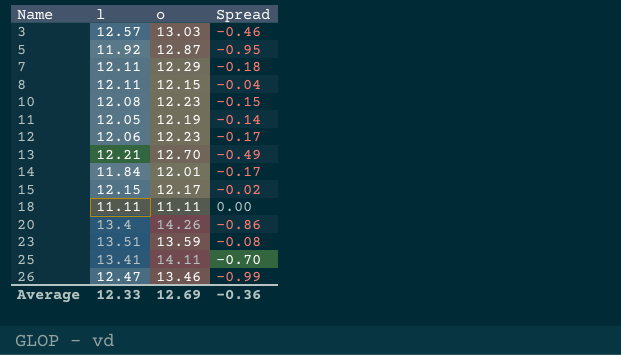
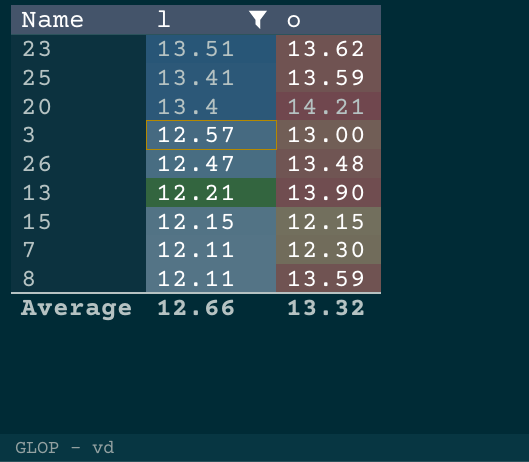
filter: none -> l >= 12.11
row order: Name ascending -> l descending
column Spread | formula: [l] - [o] -> none
23 | o: 13.59 -> 13.62
25 | o: 14.11 -> 13.59
20 | o: 14.26 -> 14.21
3 | o: 13.03 -> 13.00
26 | o: 13.46 -> 13.48
13 | o: 12.70 -> 13.90
15 | o: 12.17 -> 12.15
7 | o: 12.29 -> 12.30
8 | o: 12.15 -> 13.59
Average | l: 12.33 -> 12.66
Average | o: 12.69 -> 13.32

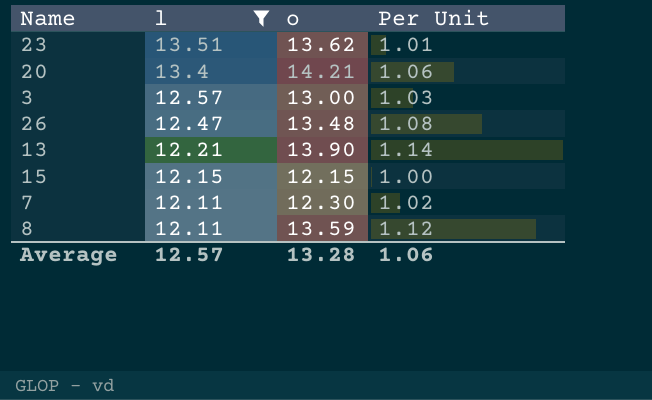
column Per Unit | formula: none -> [o] / [l]
row 25: 13.41 | 13.59 -> none
Average | l: 12.66 -> 12.57
Average | o: 13.32 -> 13.28

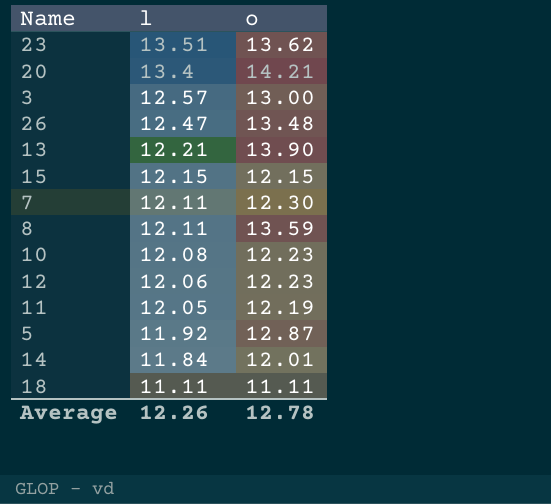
filter: l >= 12.11 -> none
column Per Unit | formula: [o] / [l] -> none
Average | l: 12.57 -> 12.26
Average | o: 13.28 -> 12.78

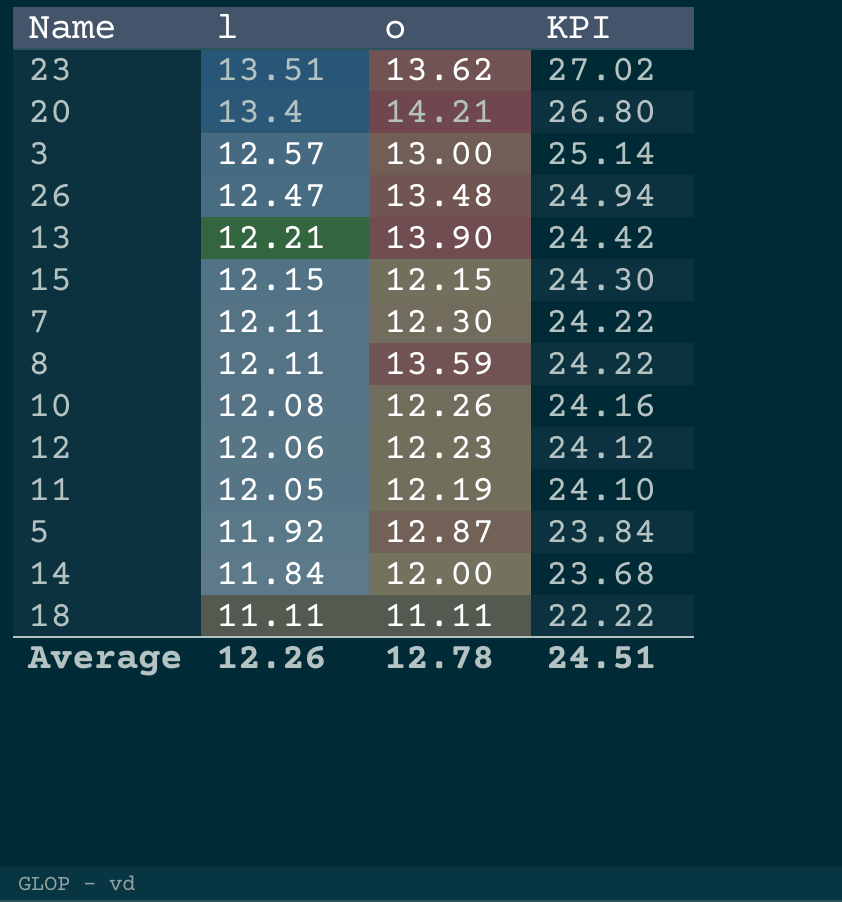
column KPI | formula: none -> [l] * 2
10 | o: 12.23 -> 12.26
14 | o: 12.01 -> 12.00

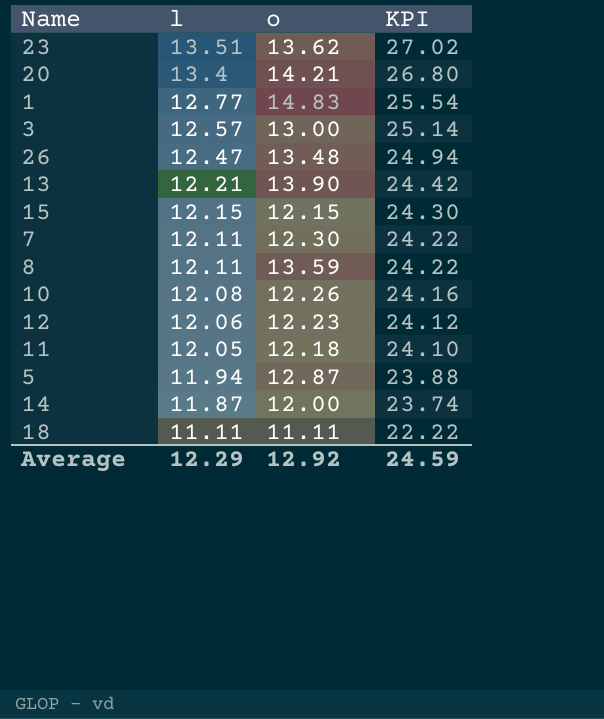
row 1: none -> 12.77 | 14.83 | 25.54
11 | o: 12.19 -> 12.18
5 | l: 11.92 -> 11.94
5 | KPI: 23.84 -> 23.88
14 | l: 11.84 -> 11.87
14 | KPI: 23.68 -> 23.74
Average | l: 12.26 -> 12.29
Average | o: 12.78 -> 12.92
Average | KPI: 24.51 -> 24.59

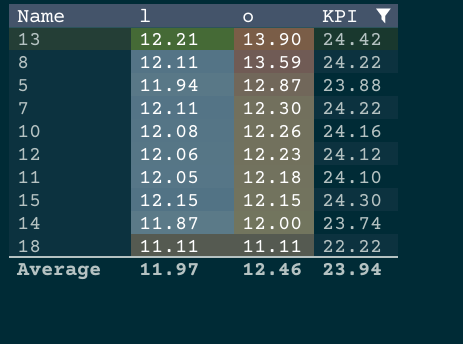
filter: none -> KPI <= 24.42
row order: l descending -> o descending
Average | l: 12.29 -> 11.97
Average | o: 12.92 -> 12.46
Average | KPI: 24.59 -> 23.94

